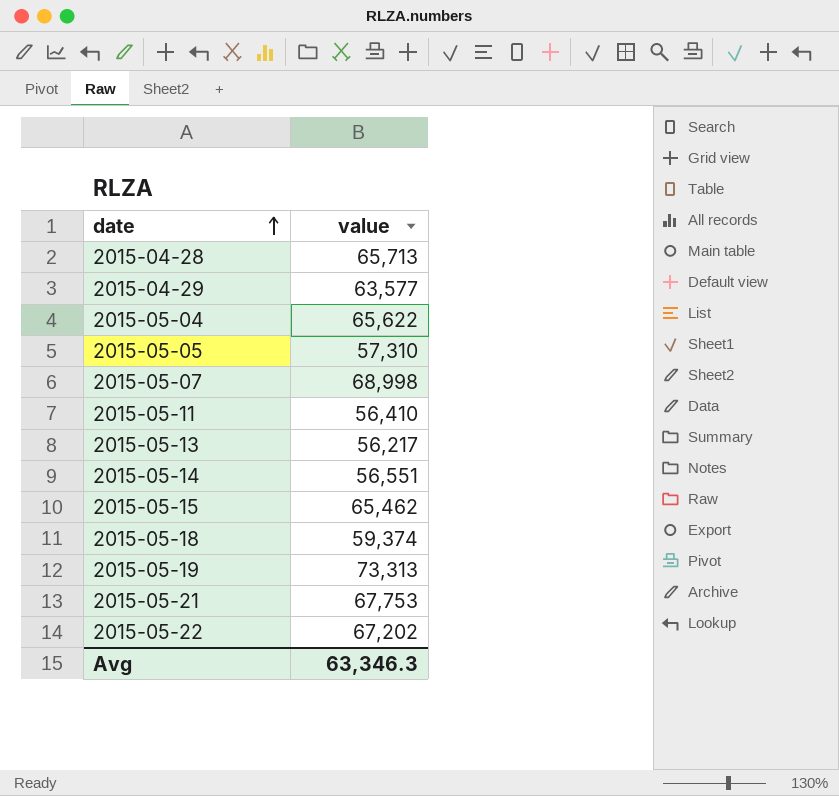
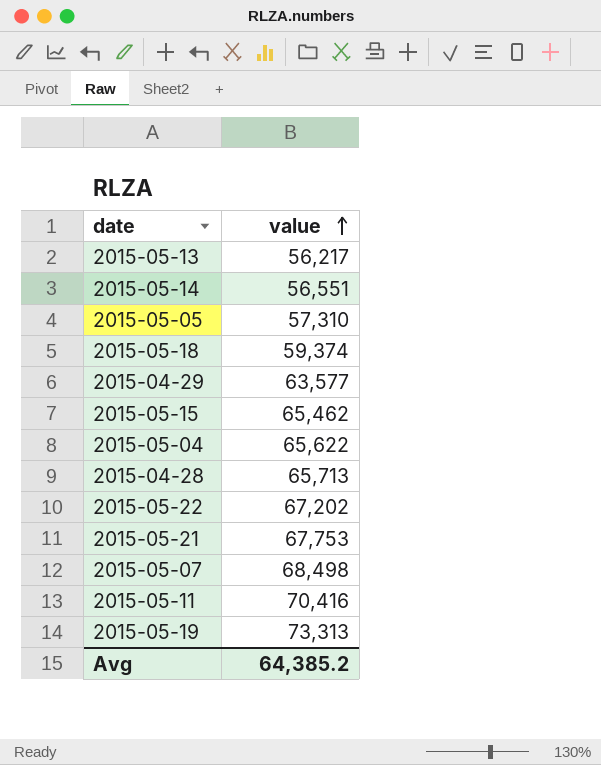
row order: date ascending -> value ascending
2015-05-07 | value: 68,998 -> 68,498
2015-05-11 | value: 56,410 -> 70,416
Avg | value: 63,346.3 -> 64,385.2

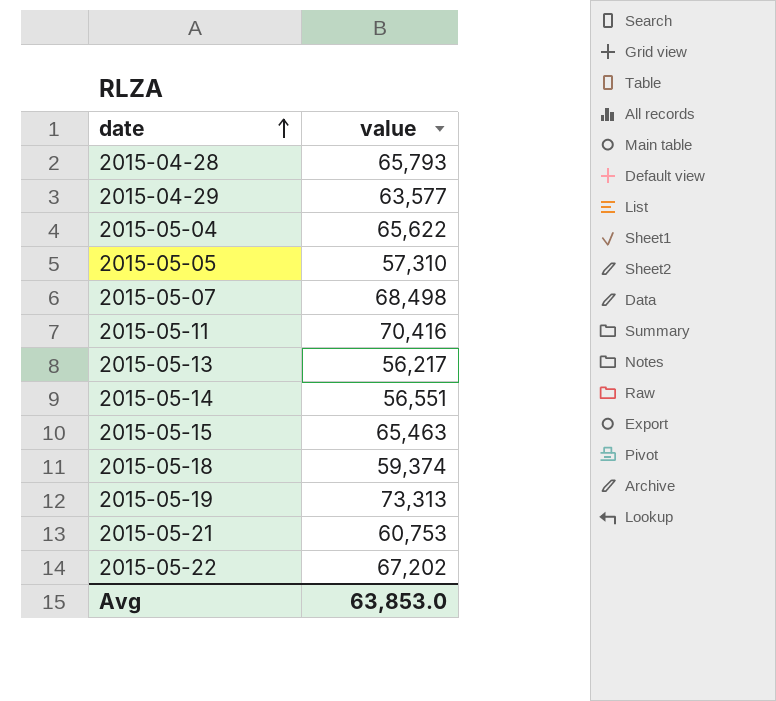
row order: value ascending -> date ascending
2015-04-28 | value: 65,713 -> 65,793
2015-05-15 | value: 65,462 -> 65,463
2015-05-21 | value: 67,753 -> 60,753
Avg | value: 64,385.2 -> 63,853.0

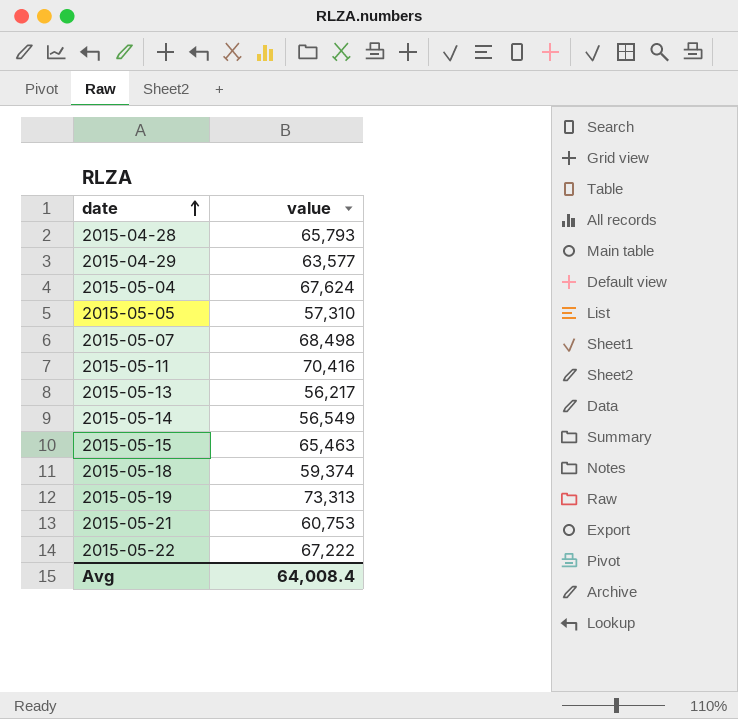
2015-05-04 | value: 65,622 -> 67,624
2015-05-14 | value: 56,551 -> 56,549
2015-05-22 | value: 67,202 -> 67,222
Avg | value: 63,853.0 -> 64,008.4

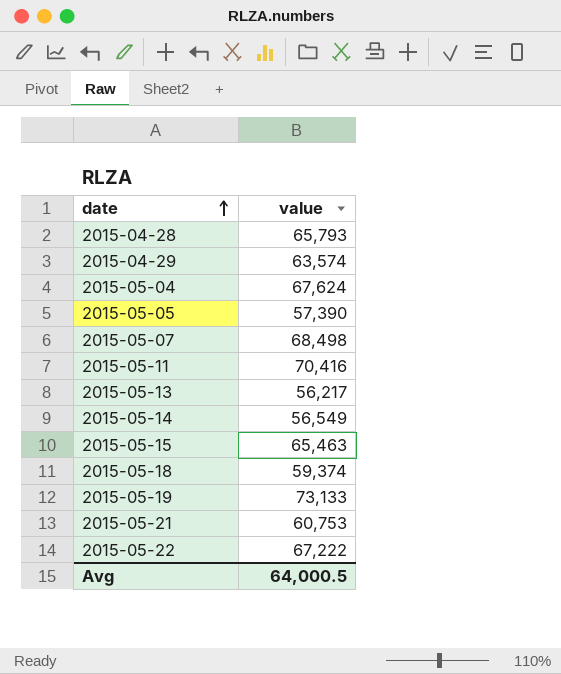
2015-04-29 | value: 63,577 -> 63,574
2015-05-05 | value: 57,310 -> 57,390
2015-05-19 | value: 73,313 -> 73,133
Avg | value: 64,008.4 -> 64,000.5

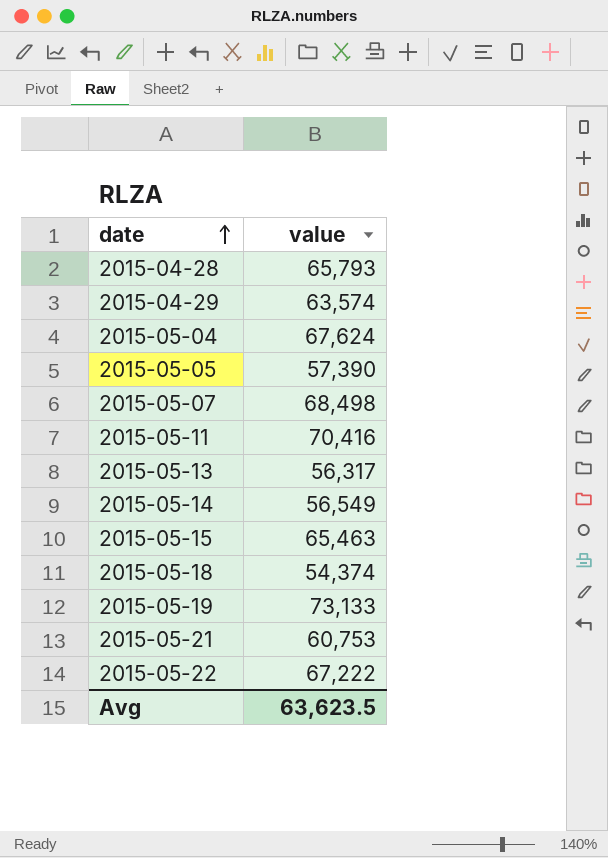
2015-05-13 | value: 56,217 -> 56,317
2015-05-18 | value: 59,374 -> 54,374
Avg | value: 64,000.5 -> 63,623.5

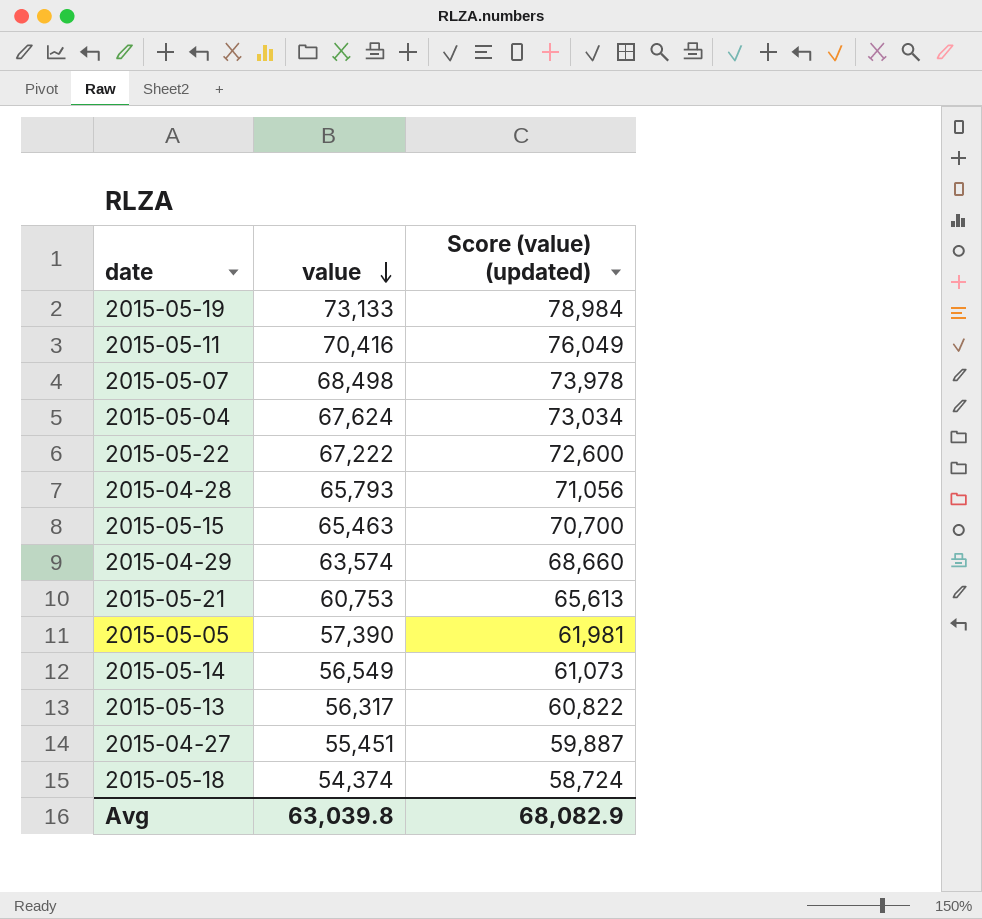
row order: date ascending -> value descending
column Score (value) (updated) | formula: none -> [value] * 1.08
row 2015-04-27: none -> 55,451 | 59,887
Avg | value: 63,623.5 -> 63,039.8

